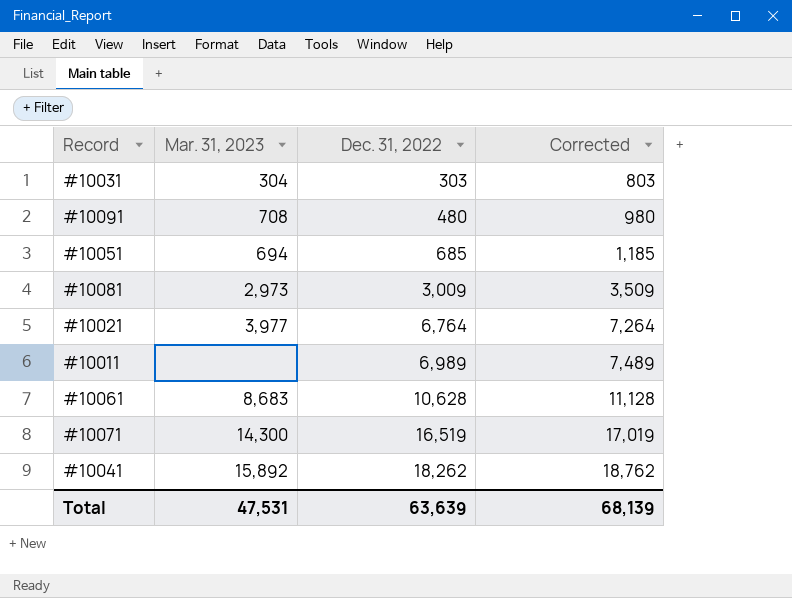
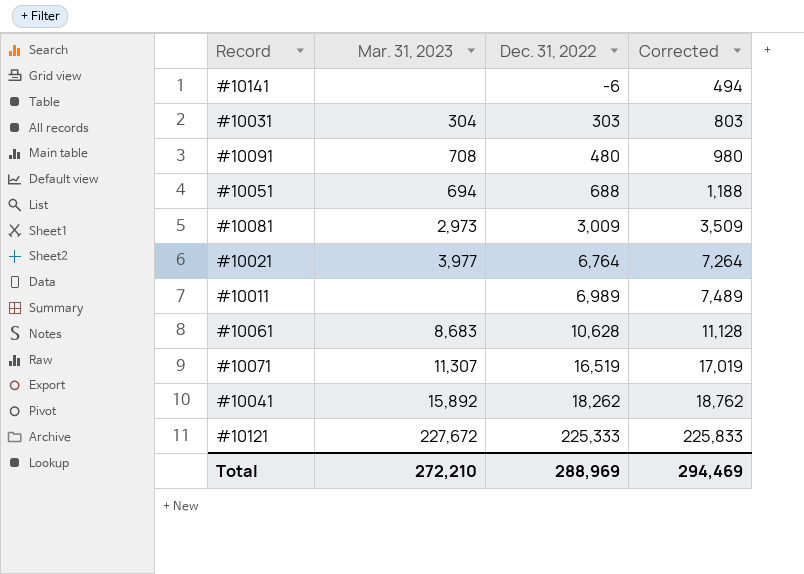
row #10141: none -> none | -6 | 494
#10051 | Dec. 31, 2022: 685 -> 688
#10051 | Corrected: 1,185 -> 1,188
#10071 | Mar. 31, 2023: 14,300 -> 11,307
row #10121: none -> 227,672 | 225,333 | 225,833
Total | Mar. 31, 2023: 47,531 -> 272,210
Total | Dec. 31, 2022: 63,639 -> 288,969
Total | Corrected: 68,139 -> 294,469

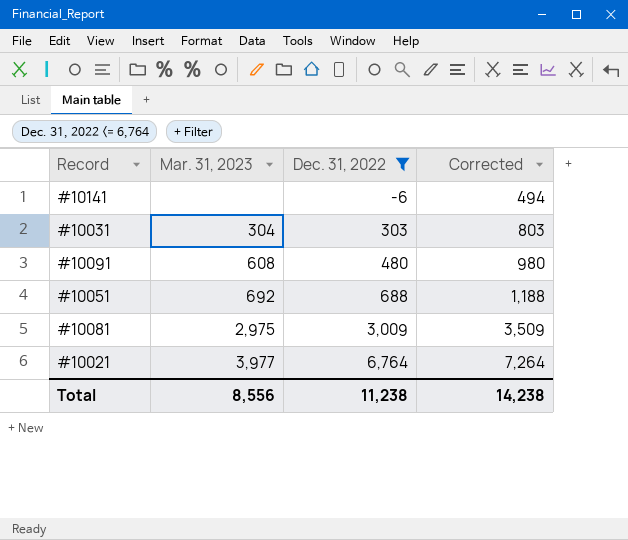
filter: none -> Dec. 31, 2022 <= 6,764
#10091 | Mar. 31, 2023: 708 -> 608
#10051 | Mar. 31, 2023: 694 -> 692
#10081 | Mar. 31, 2023: 2,973 -> 2,975
Total | Mar. 31, 2023: 272,210 -> 8,556
Total | Dec. 31, 2022: 288,969 -> 11,238
Total | Corrected: 294,469 -> 14,238

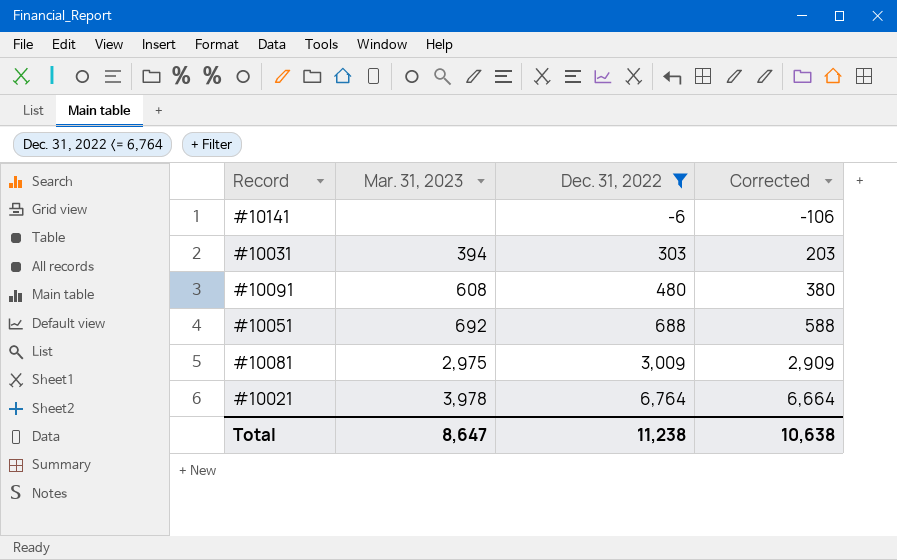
column Corrected | formula: [Dec. 31, 2022] + 500 -> [Dec. 31, 2022] - 100
#10031 | Mar. 31, 2023: 304 -> 394
#10021 | Mar. 31, 2023: 3,977 -> 3,978
Total | Mar. 31, 2023: 8,556 -> 8,647
Total | Corrected: 14,238 -> 10,638

